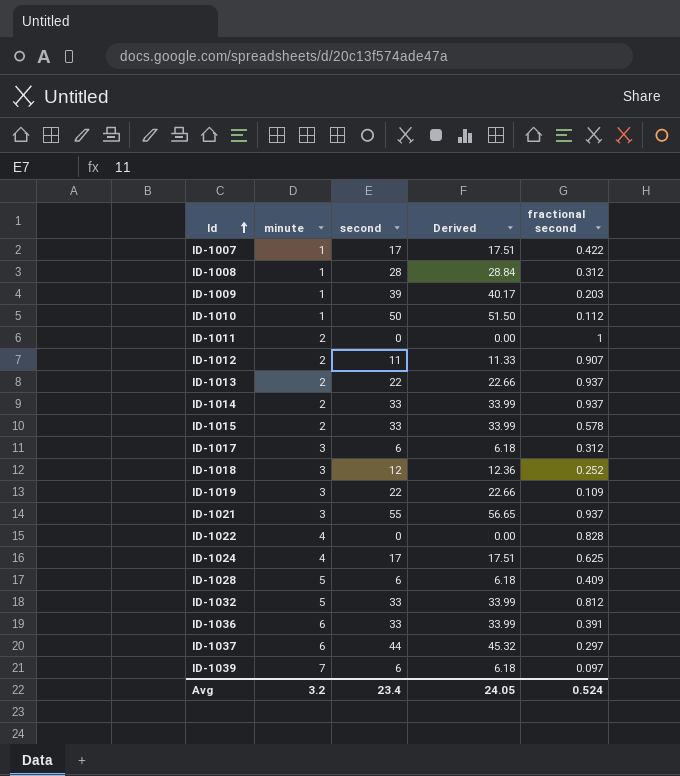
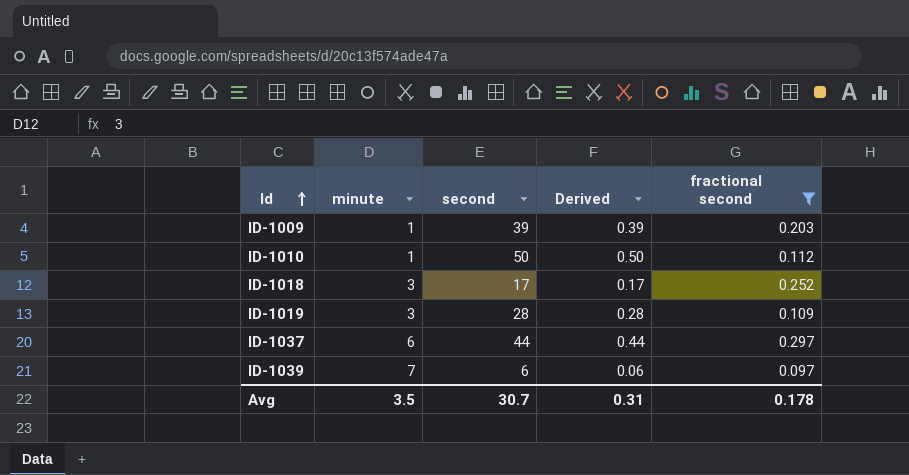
filter: none -> fractional second <= 0.297
column Derived | formula: [second] * 1.03 -> [second] * 0.01
ID-1018 | second: 12 -> 17
ID-1019 | second: 22 -> 28
Avg | minute: 3.2 -> 3.5
Avg | second: 23.4 -> 30.7
Avg | Derived: 24.05 -> 0.31
Avg | fractional second: 0.524 -> 0.178

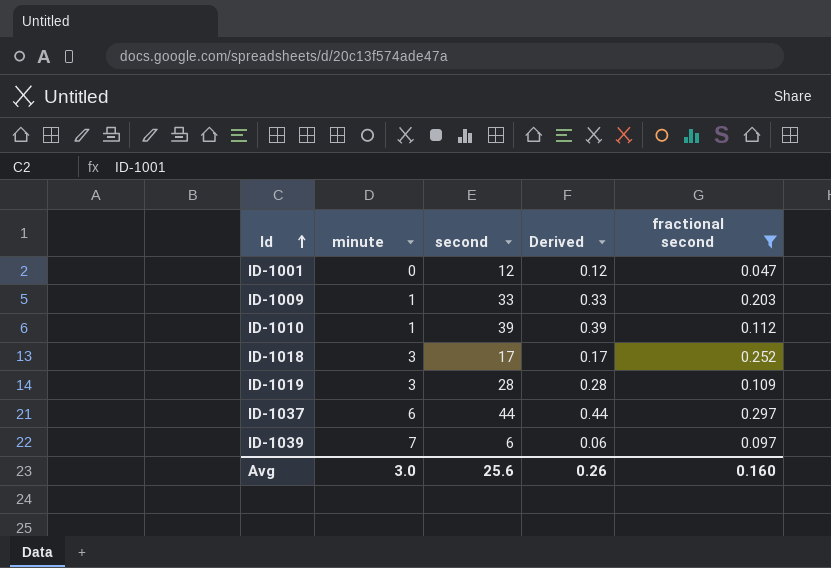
row ID-1001: none -> 0 | 12 | 0.12 | 0.047
ID-1009 | second: 39 -> 33
ID-1009 | Derived: 0.39 -> 0.33
ID-1010 | second: 50 -> 39
ID-1010 | Derived: 0.50 -> 0.39
Avg | minute: 3.5 -> 3.0
Avg | second: 30.7 -> 25.6
Avg | Derived: 0.31 -> 0.26
Avg | fractional second: 0.178 -> 0.160

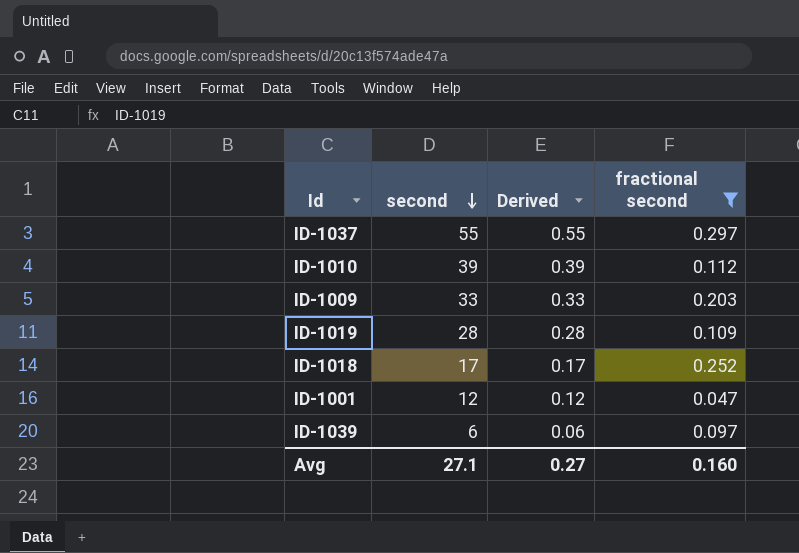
row order: Id ascending -> second descending
column minute | position: 2 -> none
ID-1037 | second: 44 -> 55
ID-1037 | Derived: 0.44 -> 0.55
Avg | second: 25.6 -> 27.1
Avg | Derived: 0.26 -> 0.27

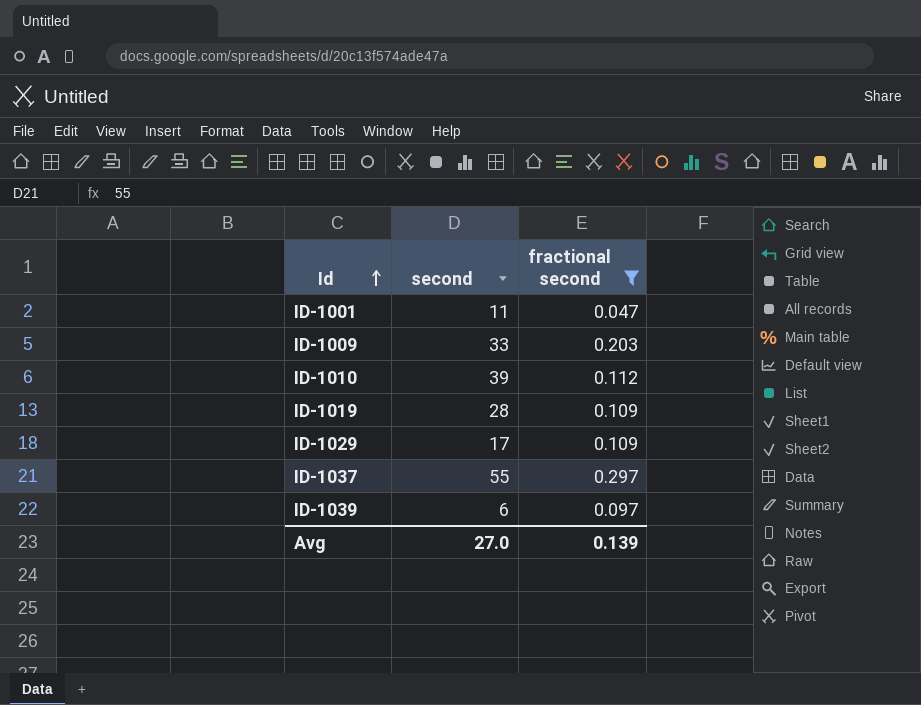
row order: second descending -> Id ascending
column Derived | formula: [second] * 0.01 -> none
row ID-1018: 17 | 0.17 | 0.252 -> none
ID-1001 | second: 12 -> 11
row ID-1029: none -> 17 | 0.109
Avg | second: 27.1 -> 27.0
Avg | fractional second: 0.160 -> 0.139

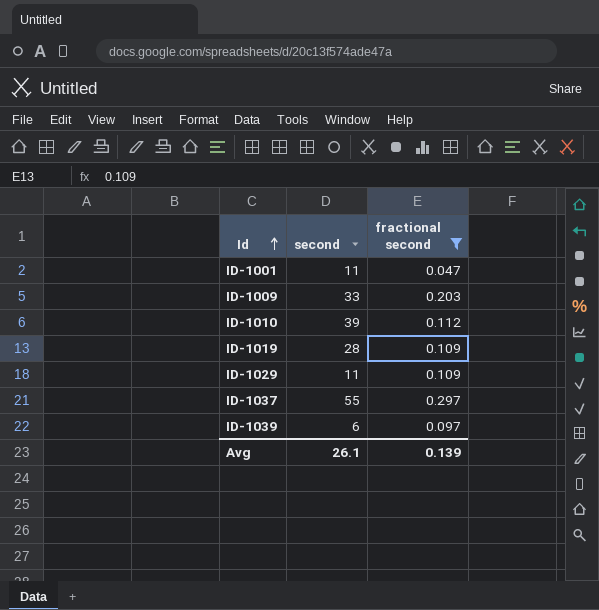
ID-1029 | second: 17 -> 11
Avg | second: 27.0 -> 26.1

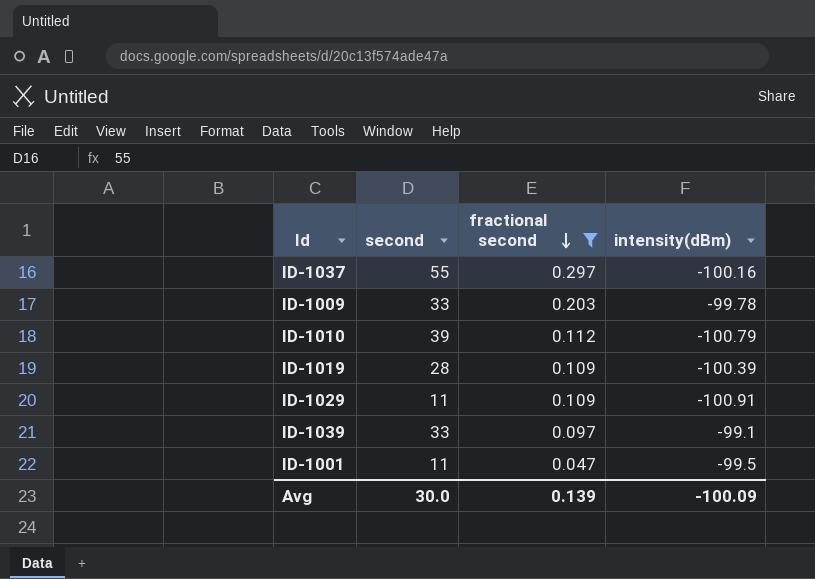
row order: Id ascending -> fractional second descending
column intensity(dBm) | position: none -> 4
ID-1039 | second: 6 -> 33
Avg | second: 26.1 -> 30.0

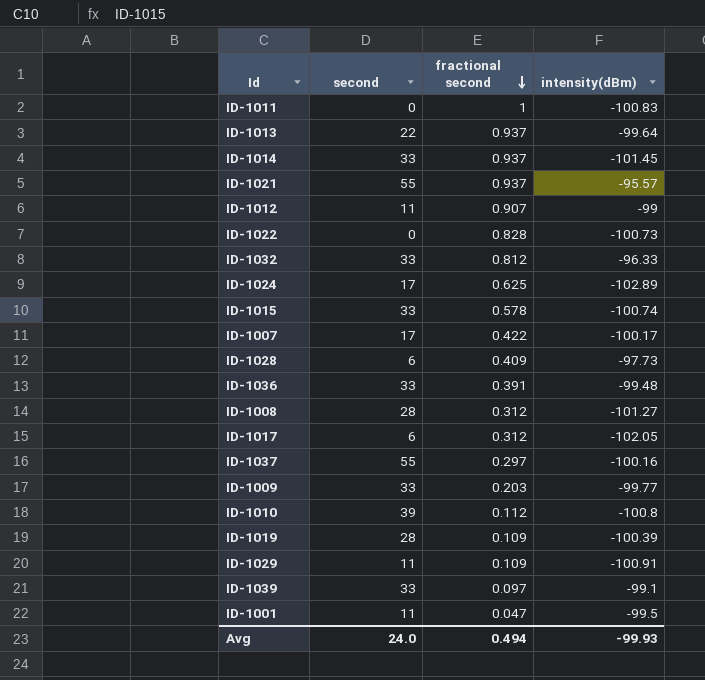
filter: fractional second <= 0.297 -> none
ID-1009 | intensity(dBm): -99.78 -> -99.77
ID-1010 | intensity(dBm): -100.79 -> -100.8
Avg | second: 30.0 -> 24.0
Avg | fractional second: 0.139 -> 0.494
Avg | intensity(dBm): -100.09 -> -99.93

